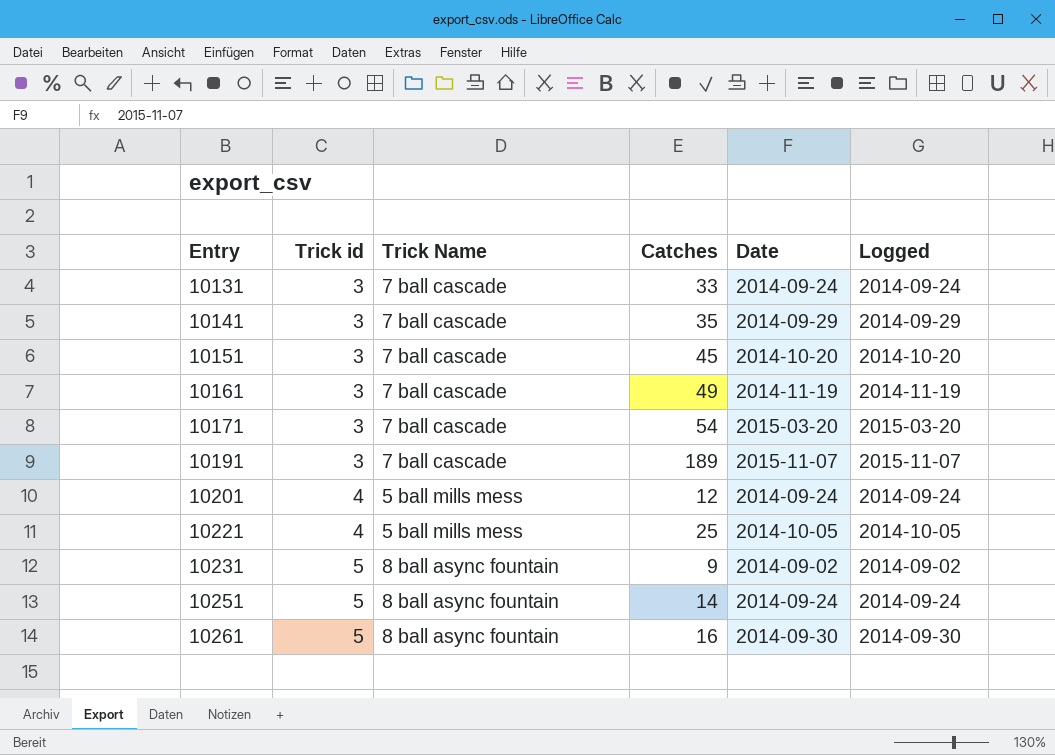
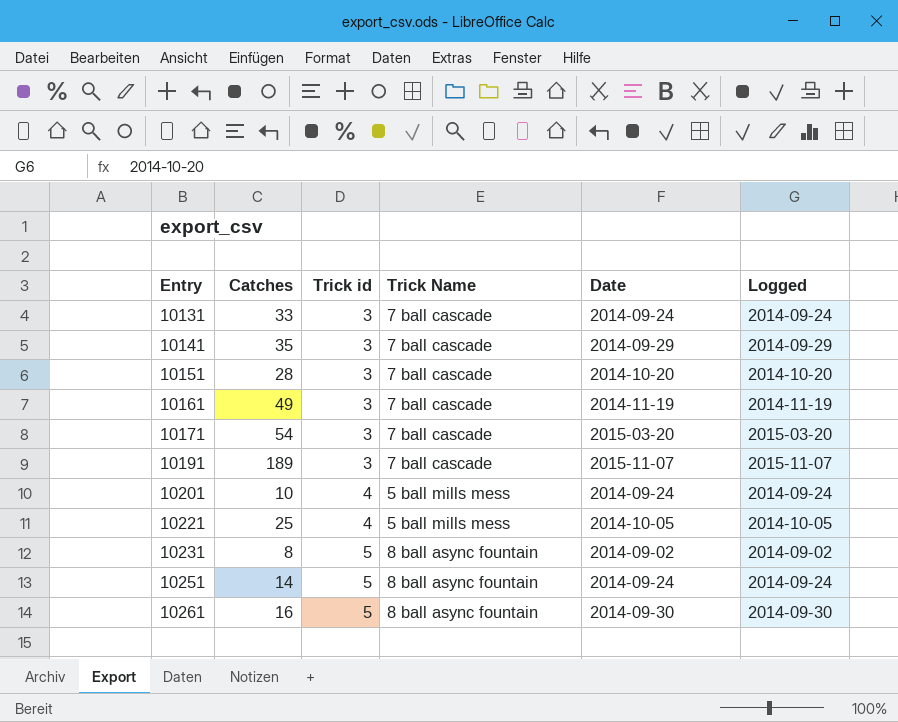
column Catches | position: 4 -> 2
10151 | Catches: 45 -> 28
10201 | Catches: 12 -> 10
10231 | Catches: 9 -> 8

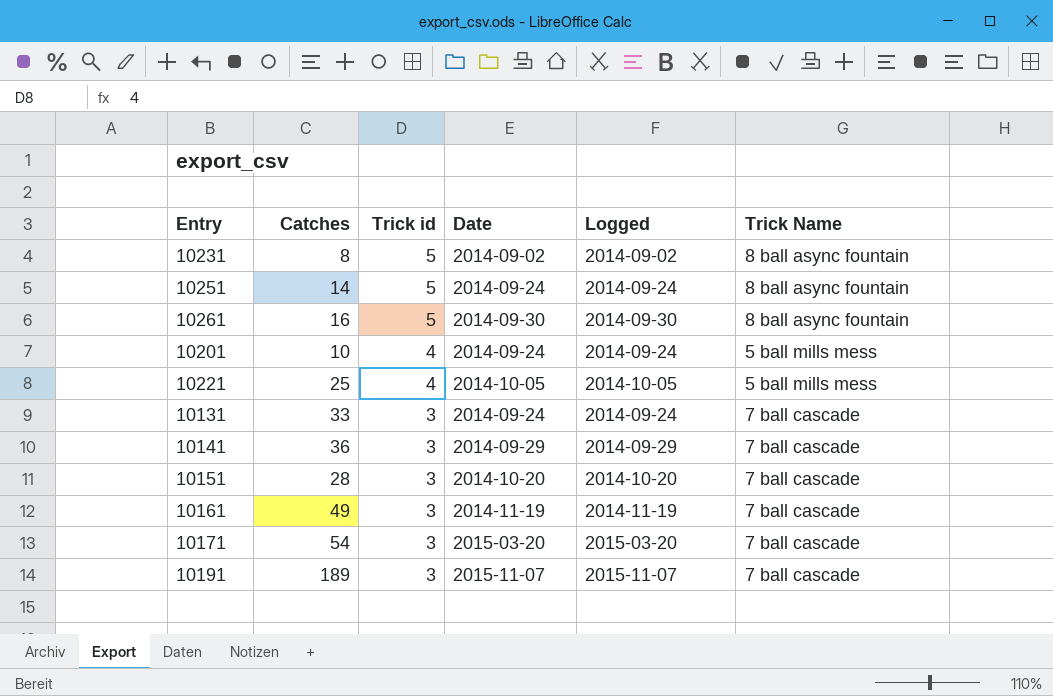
row order: Entry ascending -> Trick id descending
column Trick Name | position: 4 -> 6
10141 | Catches: 35 -> 36

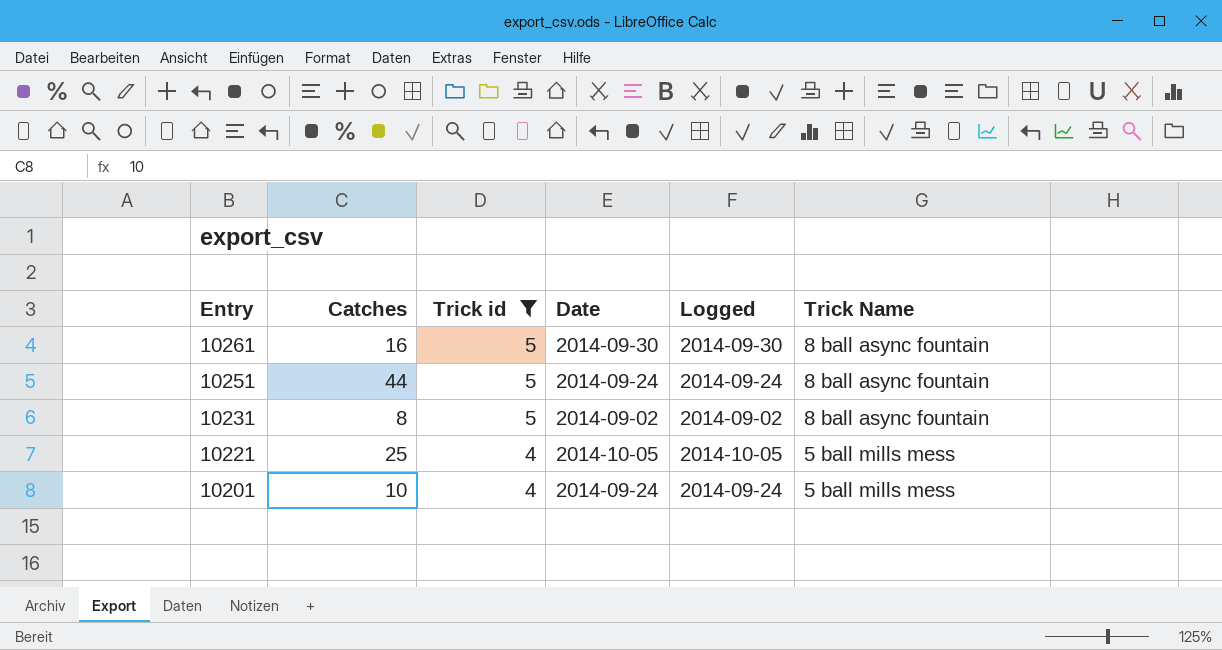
filter: none -> Trick id != 3
row order: Trick id descending -> Entry descending
10251 | Catches: 14 -> 44

